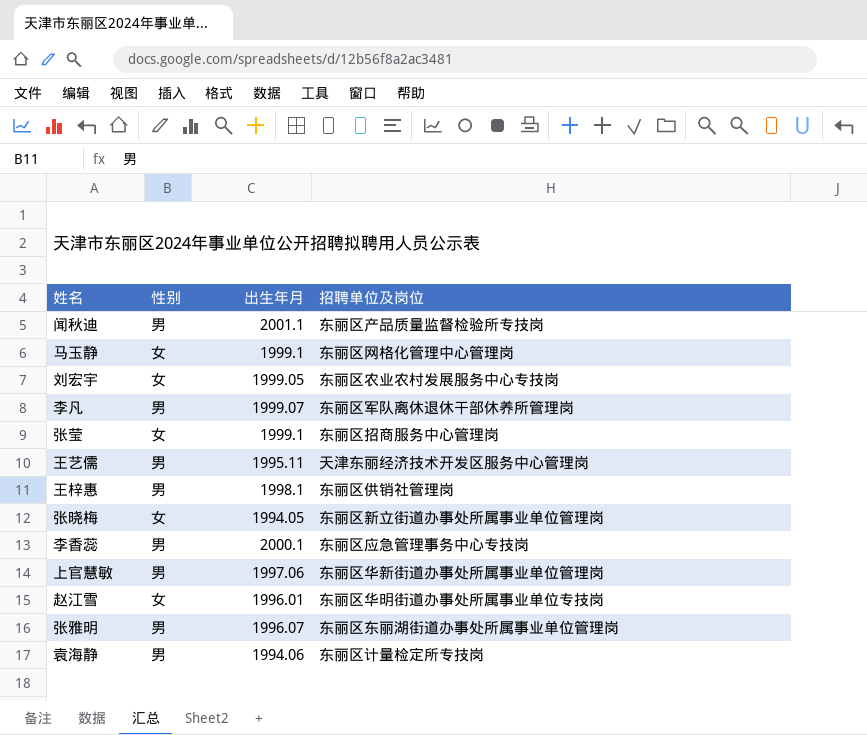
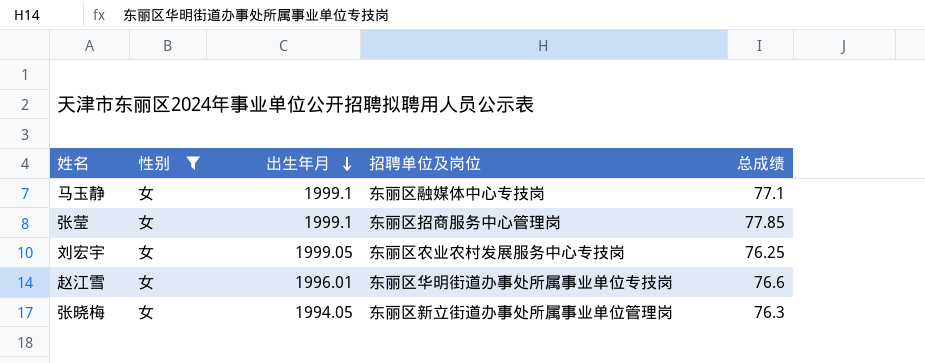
filter: none -> 性别 = 女
row order: none -> 出生年月 descending
column 总成绩 | position: none -> 5
马玉静 | 招聘单位及岗位: 东丽区网格化管理中心管理岗 -> 东丽区融媒体中心专技岗

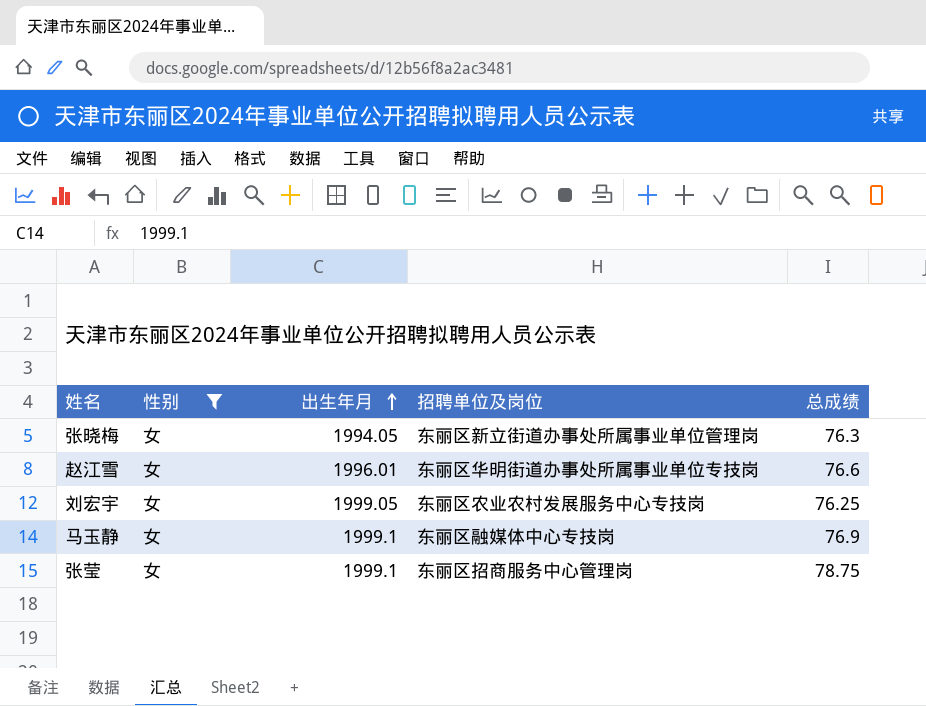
row order: 出生年月 descending -> 出生年月 ascending
马玉静 | 总成绩: 77.1 -> 76.9
张莹 | 总成绩: 77.85 -> 78.75

